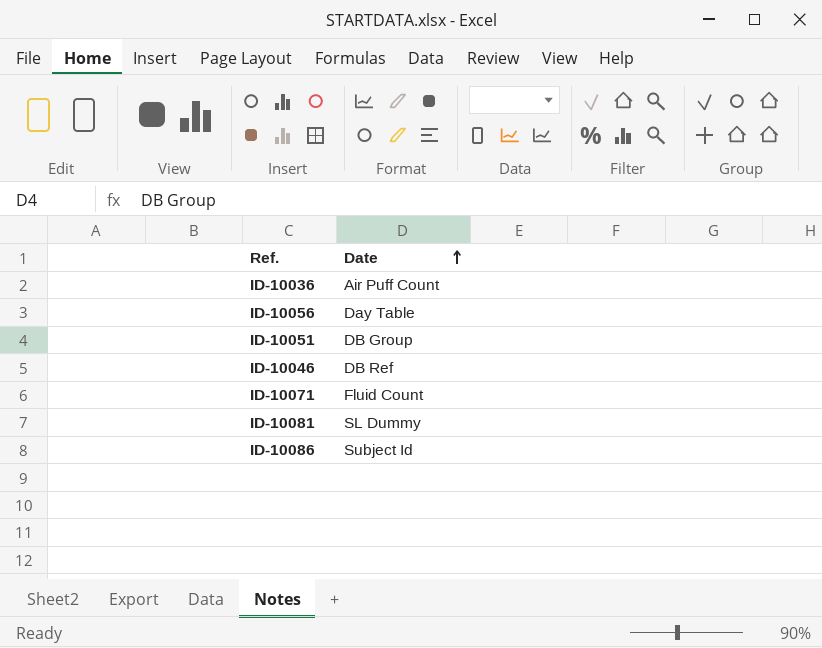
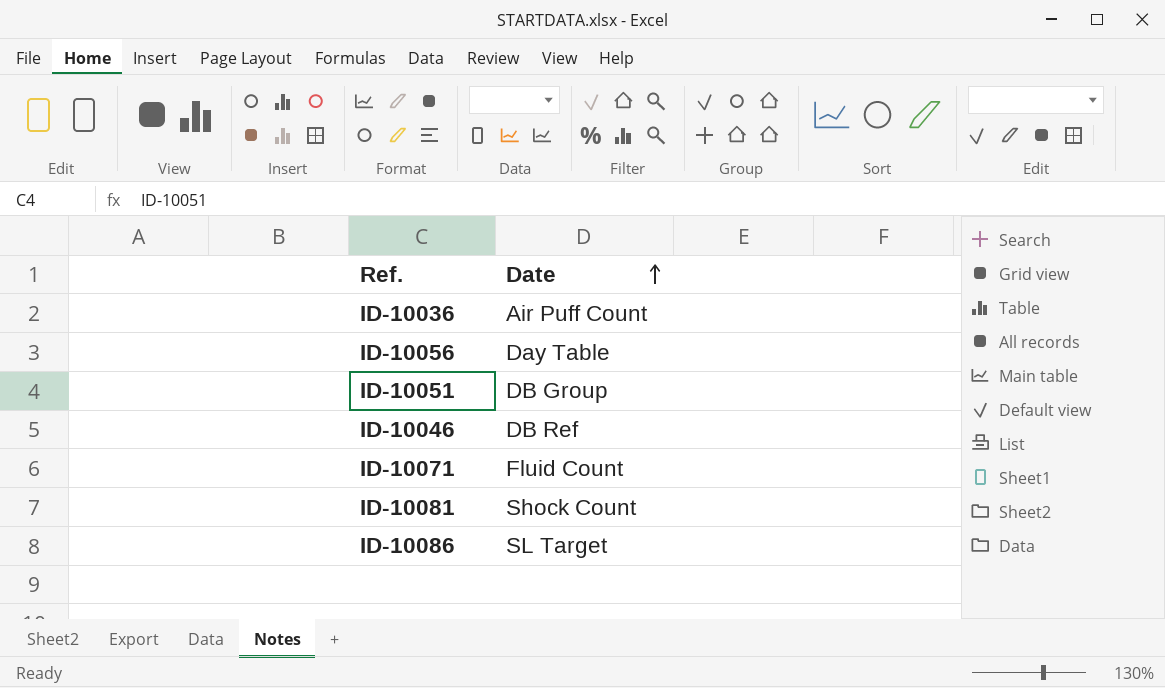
ID-10081 | Date: SL Dummy -> Shock Count
ID-10086 | Date: Subject Id -> SL Target

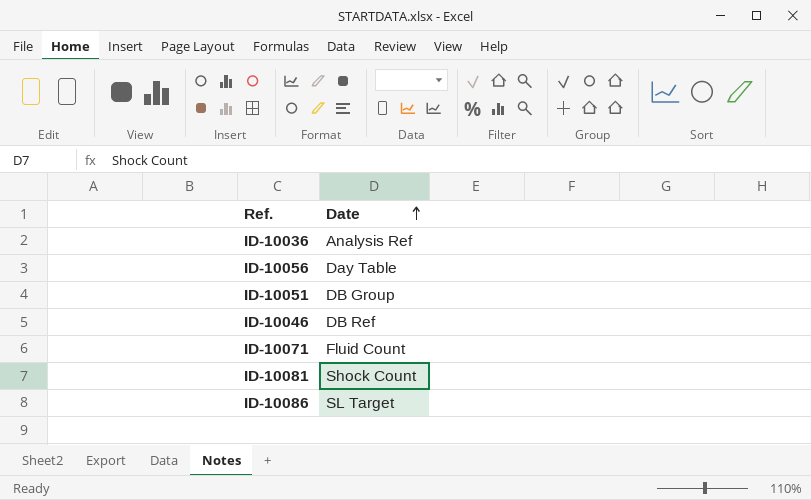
ID-10036 | Date: Air Puff Count -> Analysis Ref

